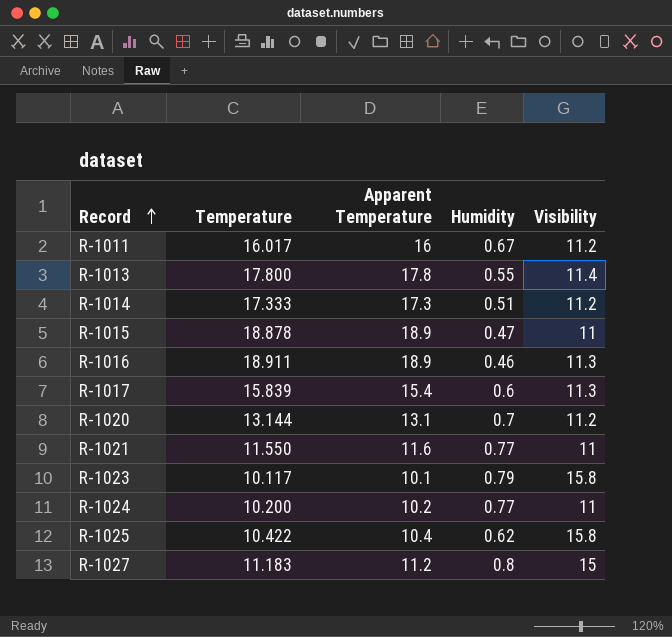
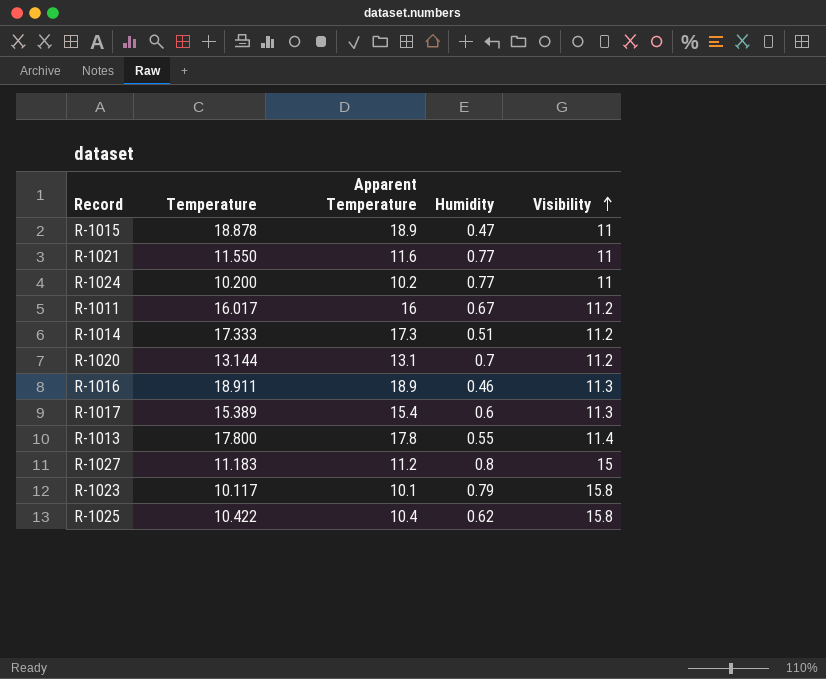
row order: Record ascending -> Visibility ascending
R-1017 | Temperature: 15.839 -> 15.389

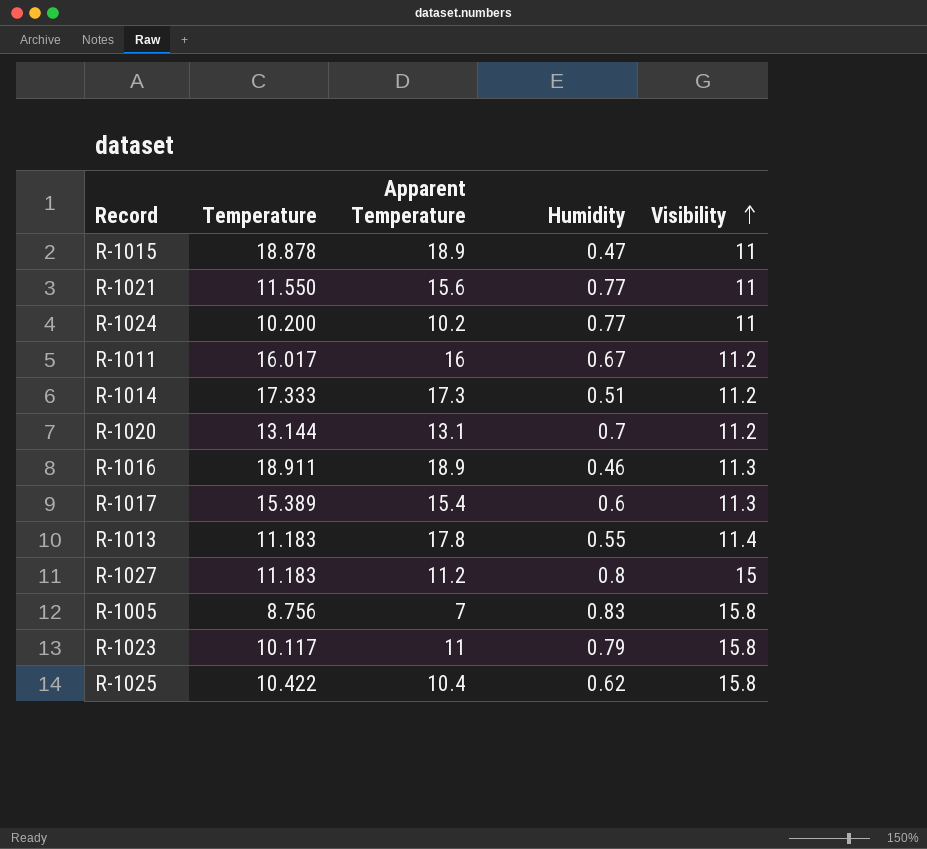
R-1021 | Apparent Temperature: 11.6 -> 15.6
R-1013 | Temperature: 17.800 -> 11.183
row R-1005: none -> 8.756 | 7 | 0.83 | 15.8
R-1023 | Apparent Temperature: 10.1 -> 11

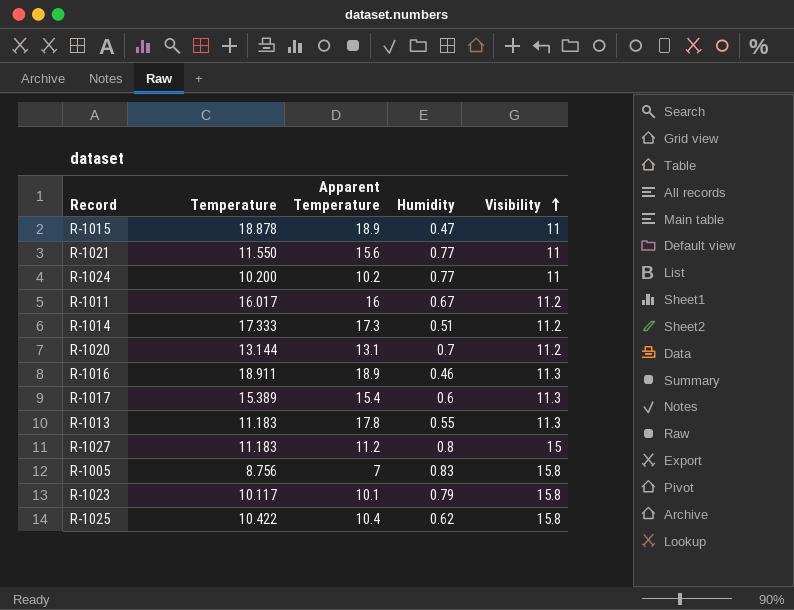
R-1013 | Visibility: 11.4 -> 11.3
R-1023 | Apparent Temperature: 11 -> 10.1

